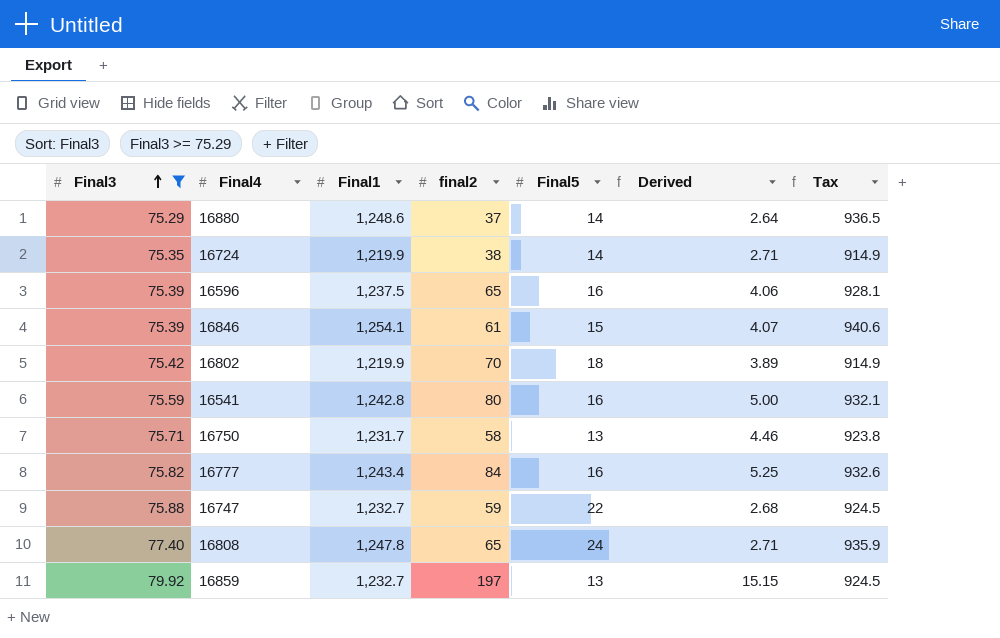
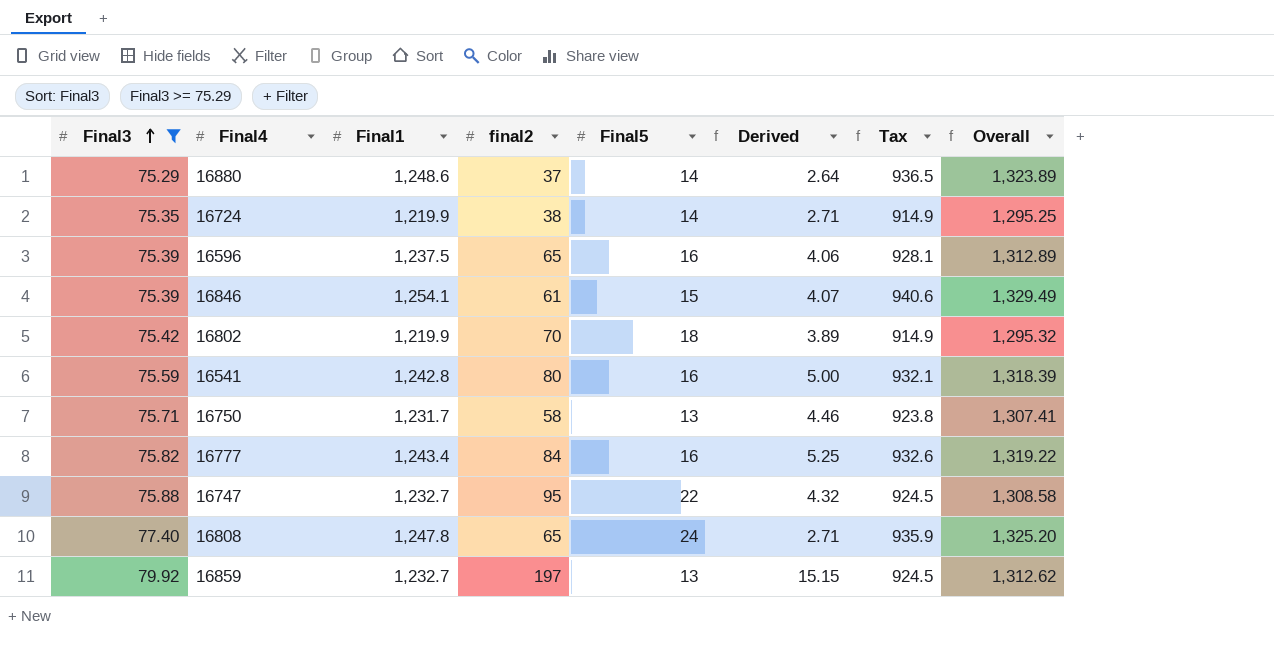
column Overall | formula: none -> [Final3] + [Final1]
16747 | final2: 59 -> 95
16747 | Derived: 2.68 -> 4.32

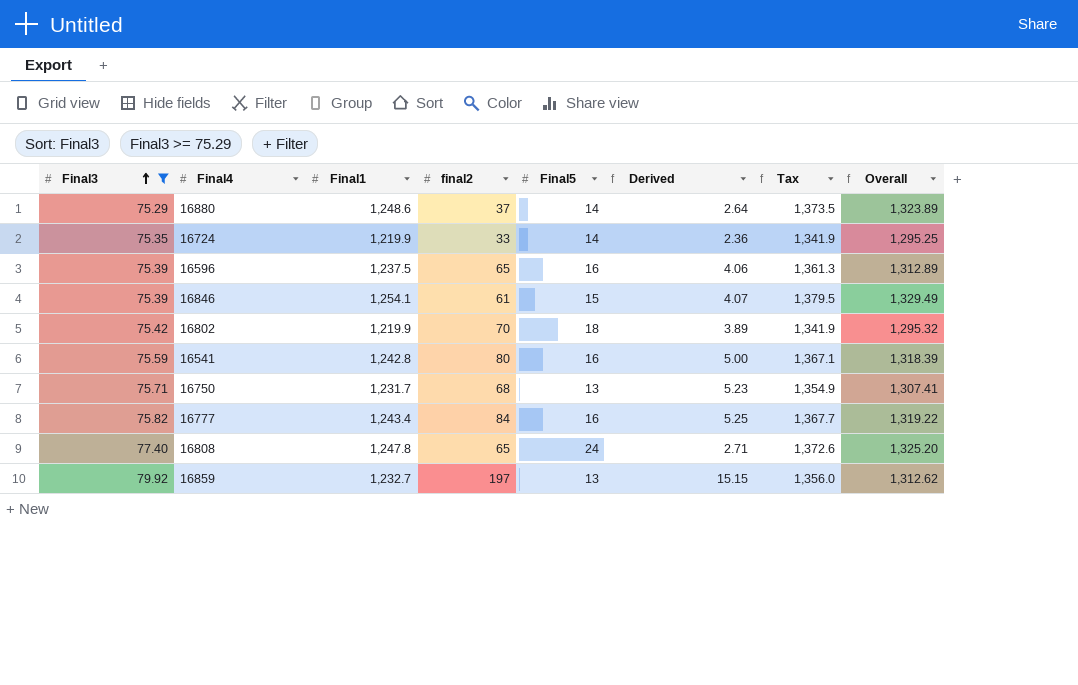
column Tax | formula: [Final1] * 0.75 -> [Final1] * 1.1
row 16747: 75.88 | 1,232.7 | 95 | 22 | 4.32 | 924.5 | 1,308.58 -> none
16724 | final2: 38 -> 33
16724 | Derived: 2.71 -> 2.36
16750 | final2: 58 -> 68
16750 | Derived: 4.46 -> 5.23

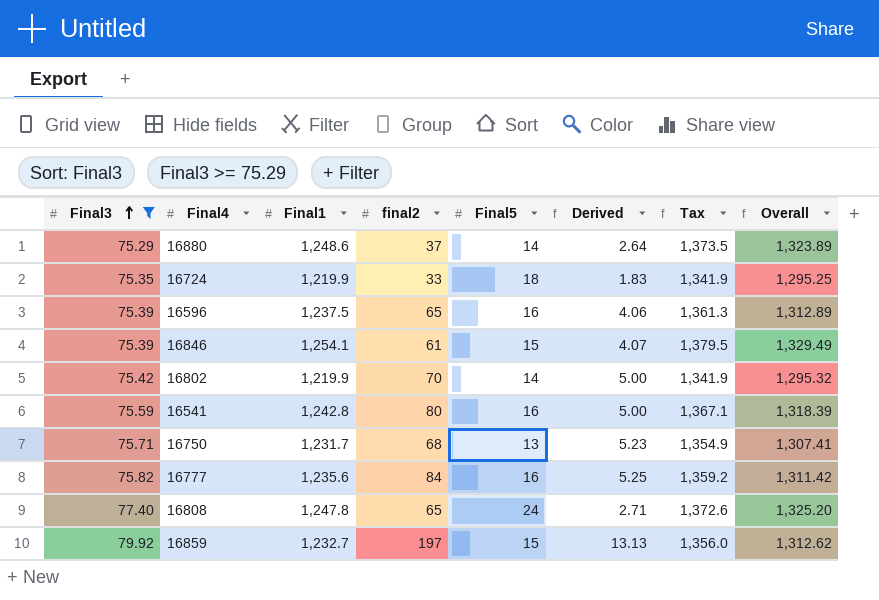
16724 | Final5: 14 -> 18
16724 | Derived: 2.36 -> 1.83
16802 | Final5: 18 -> 14
16802 | Derived: 3.89 -> 5.00
16777 | Final1: 1,243.4 -> 1,235.6
16777 | Tax: 1,367.7 -> 1,359.2
16777 | Overall: 1,319.22 -> 1,311.42
16859 | Final5: 13 -> 15
16859 | Derived: 15.15 -> 13.13

